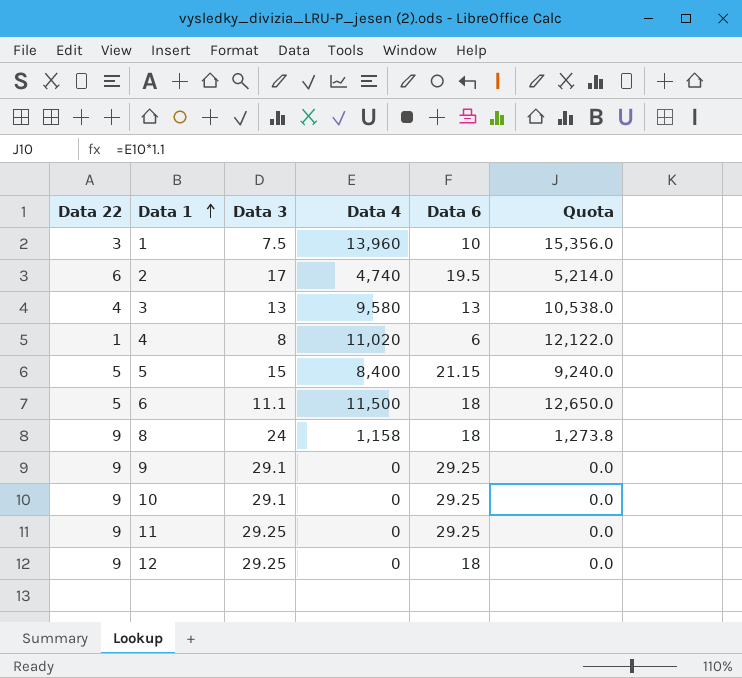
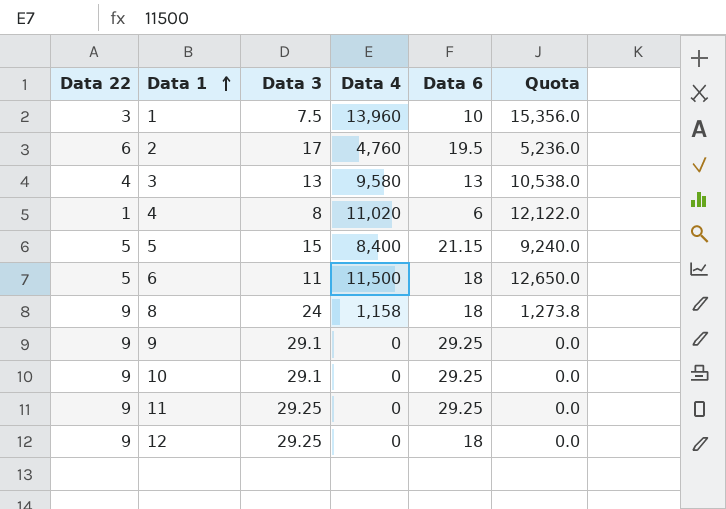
2 | Data 4: 4,740 -> 4,760
2 | Quota: 5,214.0 -> 5,236.0
6 | Data 3: 11.1 -> 11

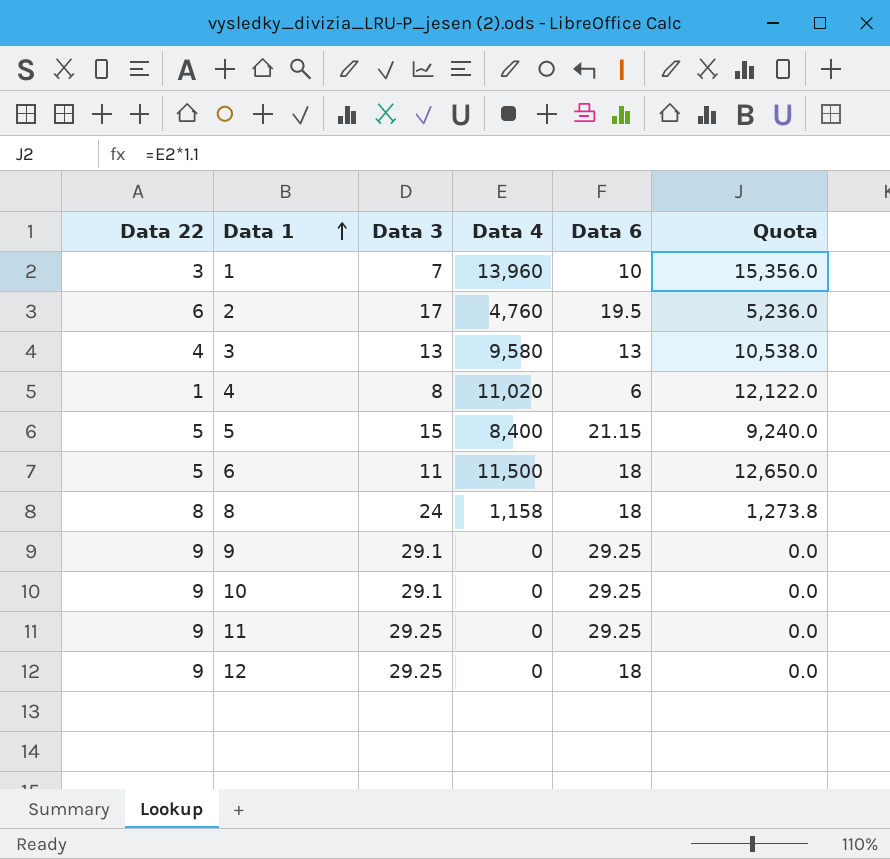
1 | Data 3: 7.5 -> 7
8 | Data 22: 9 -> 8

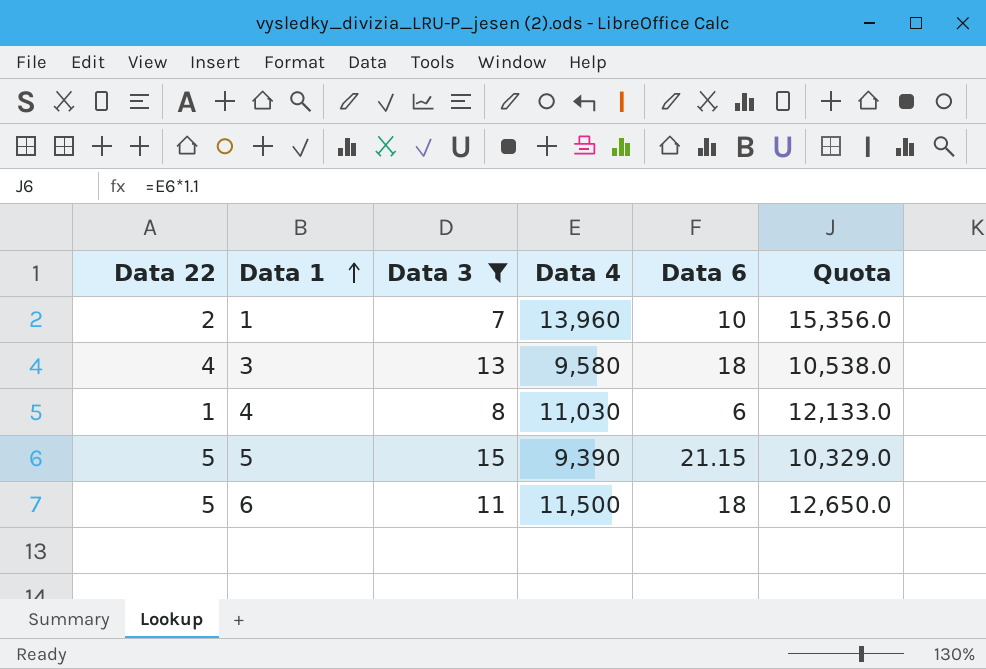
filter: none -> Data 3 <= 15
1 | Data 22: 3 -> 2
3 | Data 6: 13 -> 18
4 | Data 4: 11,020 -> 11,030
4 | Quota: 12,122.0 -> 12,133.0
5 | Data 4: 8,400 -> 9,390
5 | Quota: 9,240.0 -> 10,329.0

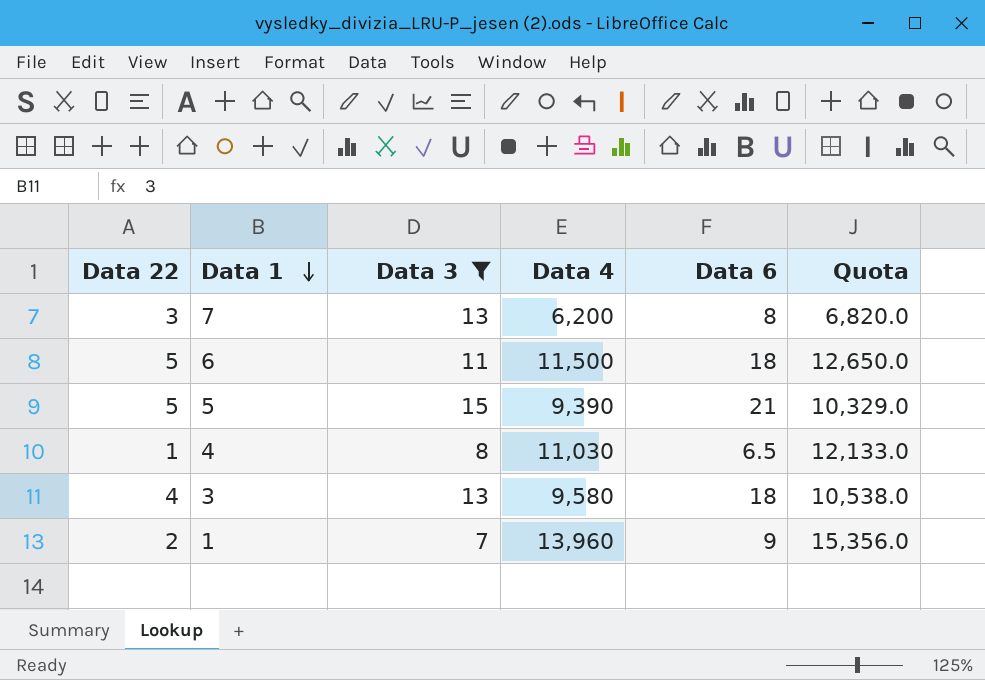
row order: Data 1 ascending -> Data 1 descending
row 7: none -> 3 | 13 | 6,200 | 8 | 6,820.0
5 | Data 6: 21.15 -> 21
4 | Data 6: 6 -> 6.5
1 | Data 6: 10 -> 9

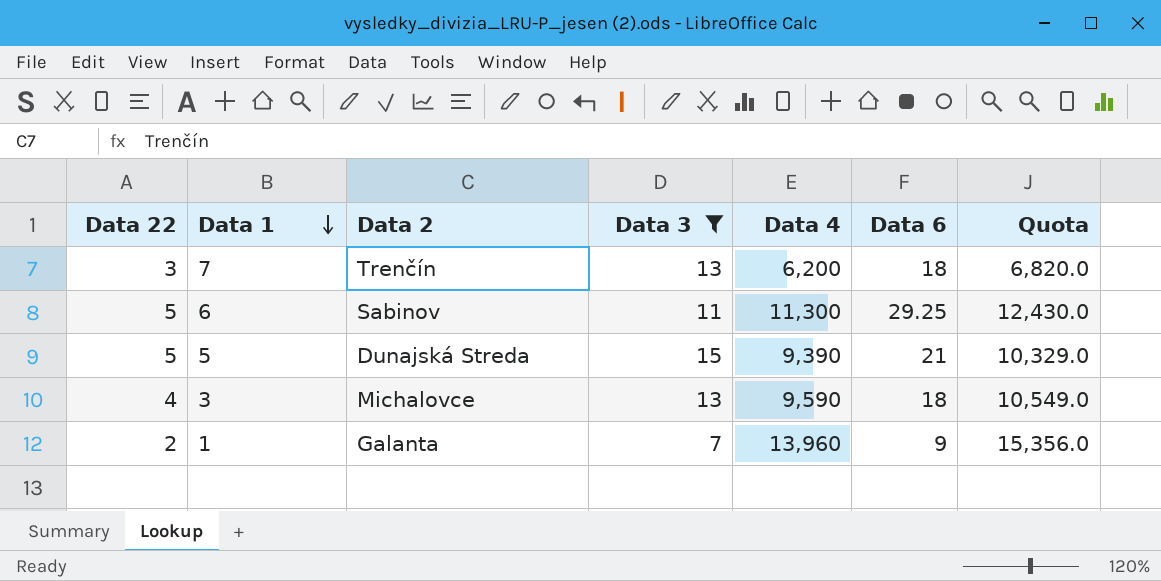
column Data 2 | position: none -> 3
row 4: 1 | 8 | 11,030 | 6.5 | 12,133.0 -> none
7 | Data 6: 8 -> 18
6 | Data 4: 11,500 -> 11,300
6 | Data 6: 18 -> 29.25
6 | Quota: 12,650.0 -> 12,430.0
3 | Data 4: 9,580 -> 9,590
3 | Quota: 10,538.0 -> 10,549.0

